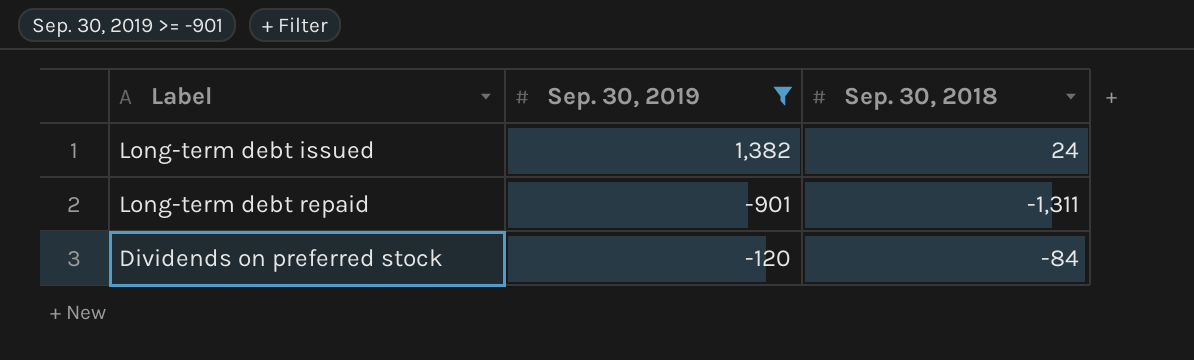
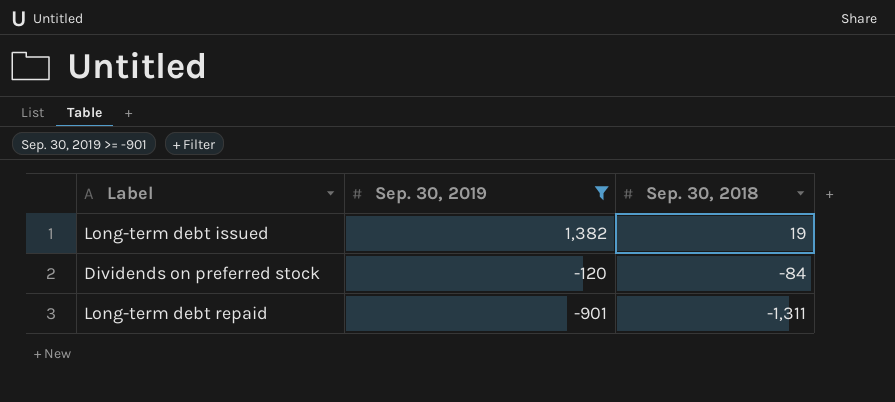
row order: none -> Sep. 30, 2019 descending
Long-term debt issued | Sep. 30, 2018: 24 -> 19

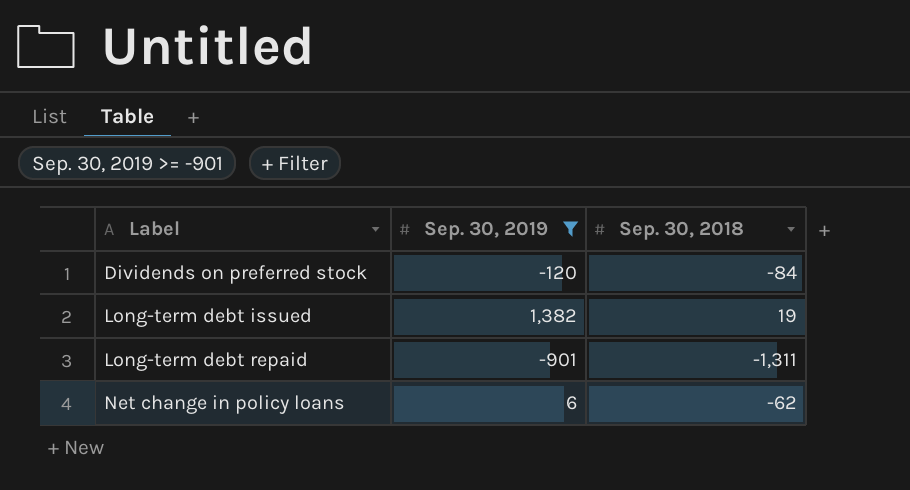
row order: Sep. 30, 2019 descending -> Label ascending
row Net change in policy loans: none -> 6 | -62

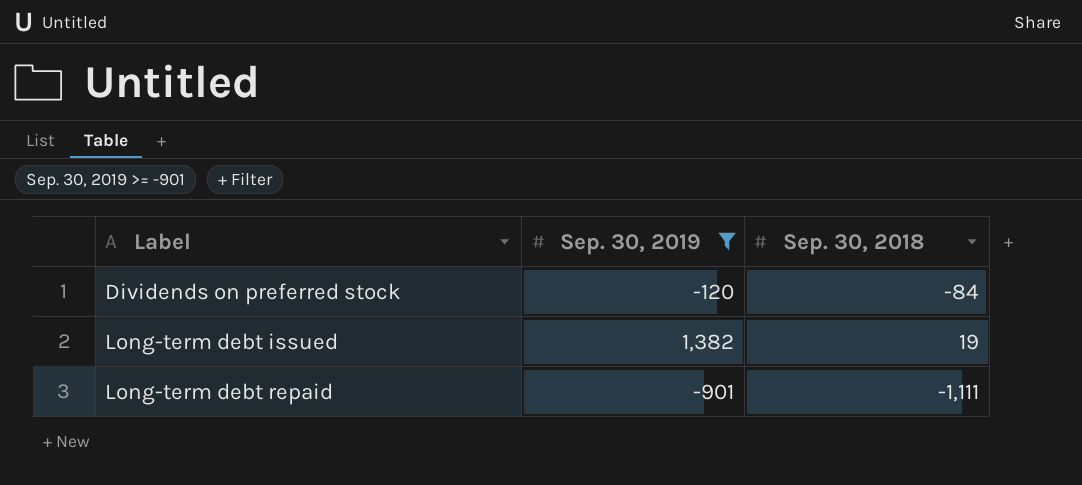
row Net change in policy loans: 6 | -62 -> none
Long-term debt repaid | Sep. 30, 2018: -1,311 -> -1,111

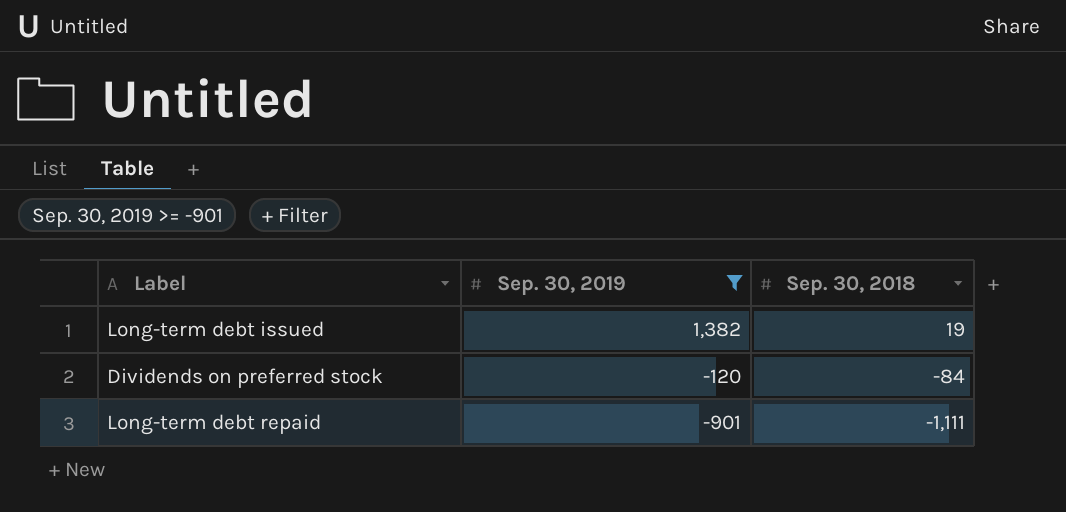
row order: Label ascending -> Sep. 30, 2019 descending

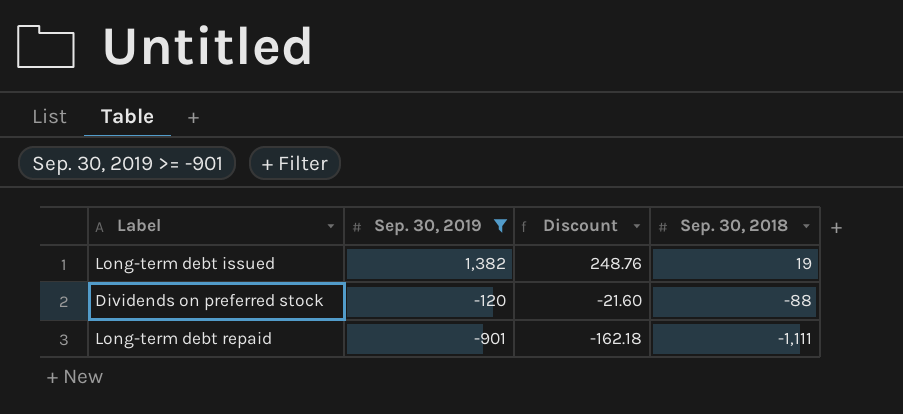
column Discount | formula: none -> [Sep. 30, 2019] * 0.18
Dividends on preferred stock | Sep. 30, 2018: -84 -> -88

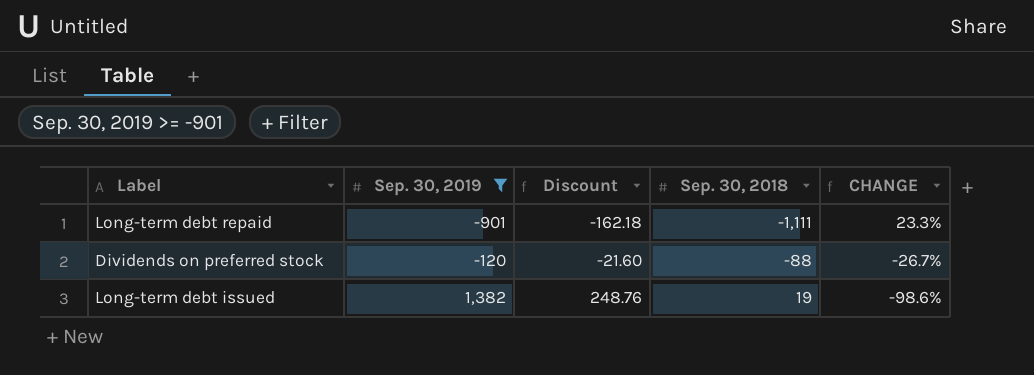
row order: Sep. 30, 2019 descending -> Sep. 30, 2019 ascending
column CHANGE | formula: none -> ([Sep. 30, 2018] - [Sep. 30, 2019]) / [Sep. 30, 2019]

